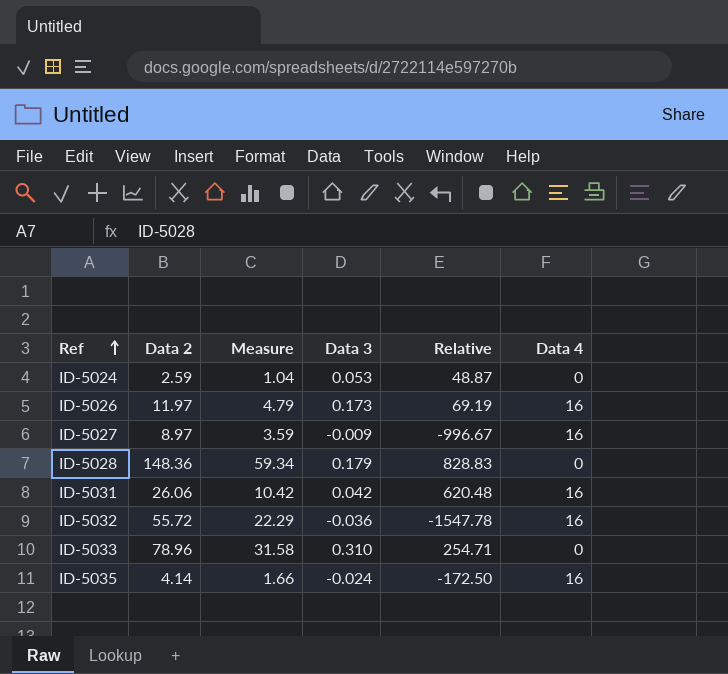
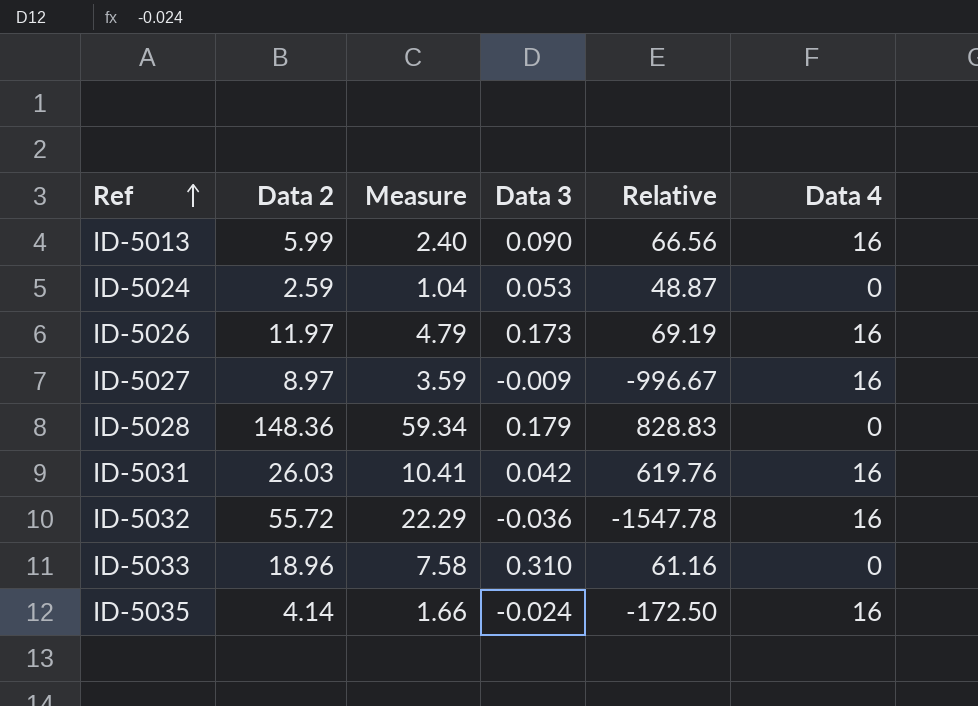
row ID-5013: none -> 5.99 | 2.40 | 0.090 | 66.56 | 16
ID-5031 | Data 2: 26.06 -> 26.03
ID-5031 | Measure: 10.42 -> 10.41
ID-5031 | Relative: 620.48 -> 619.76
ID-5033 | Data 2: 78.96 -> 18.96
ID-5033 | Measure: 31.58 -> 7.58
ID-5033 | Relative: 254.71 -> 61.16

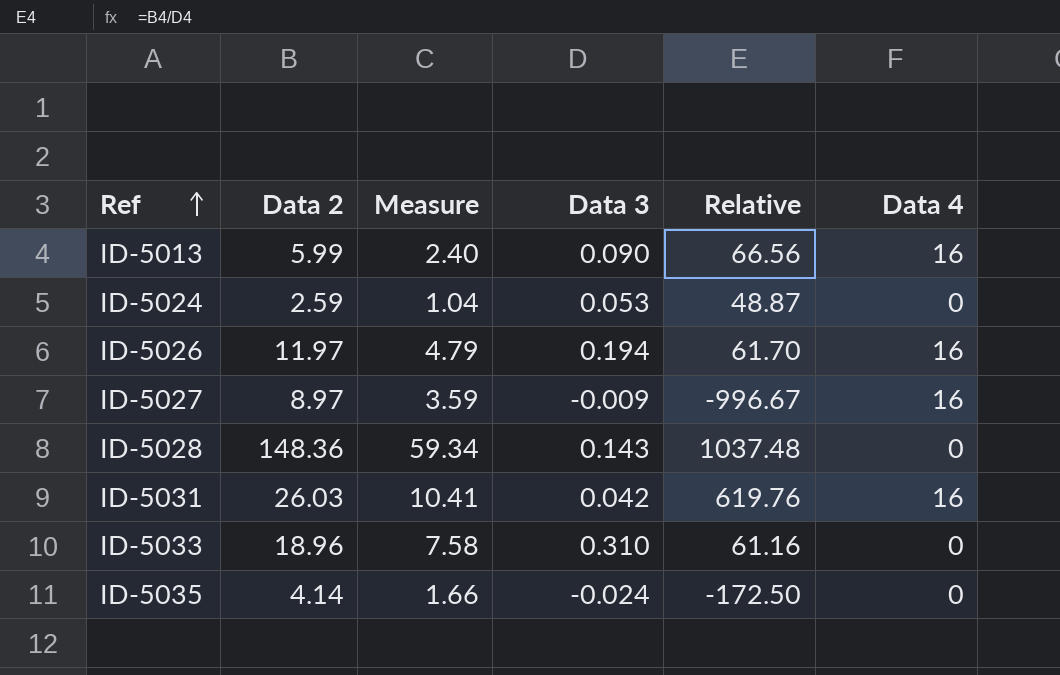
row ID-5032: 55.72 | 22.29 | -0.036 | -1547.78 | 16 -> none
ID-5026 | Data 3: 0.173 -> 0.194
ID-5026 | Relative: 69.19 -> 61.70
ID-5028 | Data 3: 0.179 -> 0.143
ID-5028 | Relative: 828.83 -> 1037.48
ID-5035 | Data 4: 16 -> 0

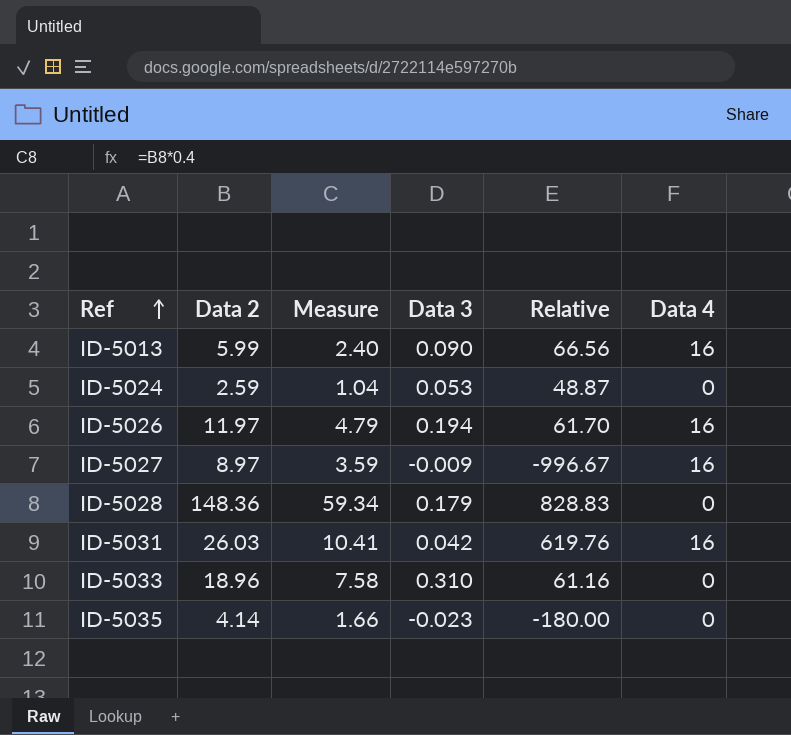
ID-5028 | Data 3: 0.143 -> 0.179
ID-5028 | Relative: 1037.48 -> 828.83
ID-5035 | Data 3: -0.024 -> -0.023
ID-5035 | Relative: -172.50 -> -180.00

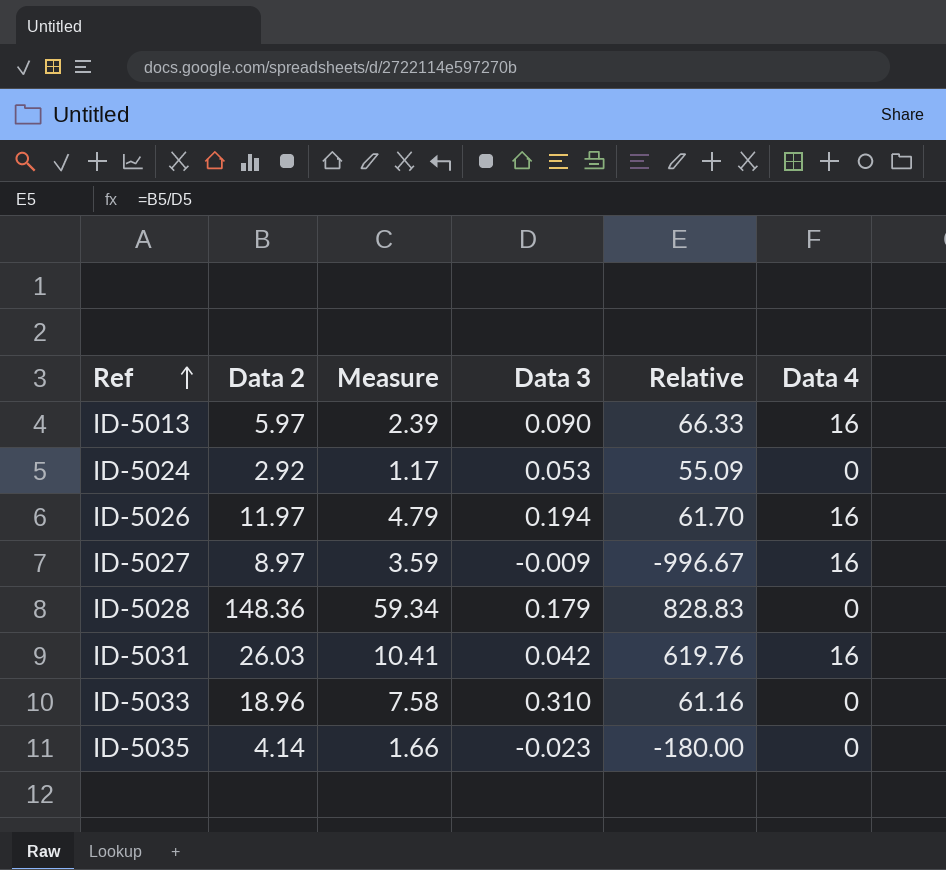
ID-5013 | Data 2: 5.99 -> 5.97
ID-5013 | Measure: 2.40 -> 2.39
ID-5013 | Relative: 66.56 -> 66.33
ID-5024 | Data 2: 2.59 -> 2.92
ID-5024 | Measure: 1.04 -> 1.17
ID-5024 | Relative: 48.87 -> 55.09

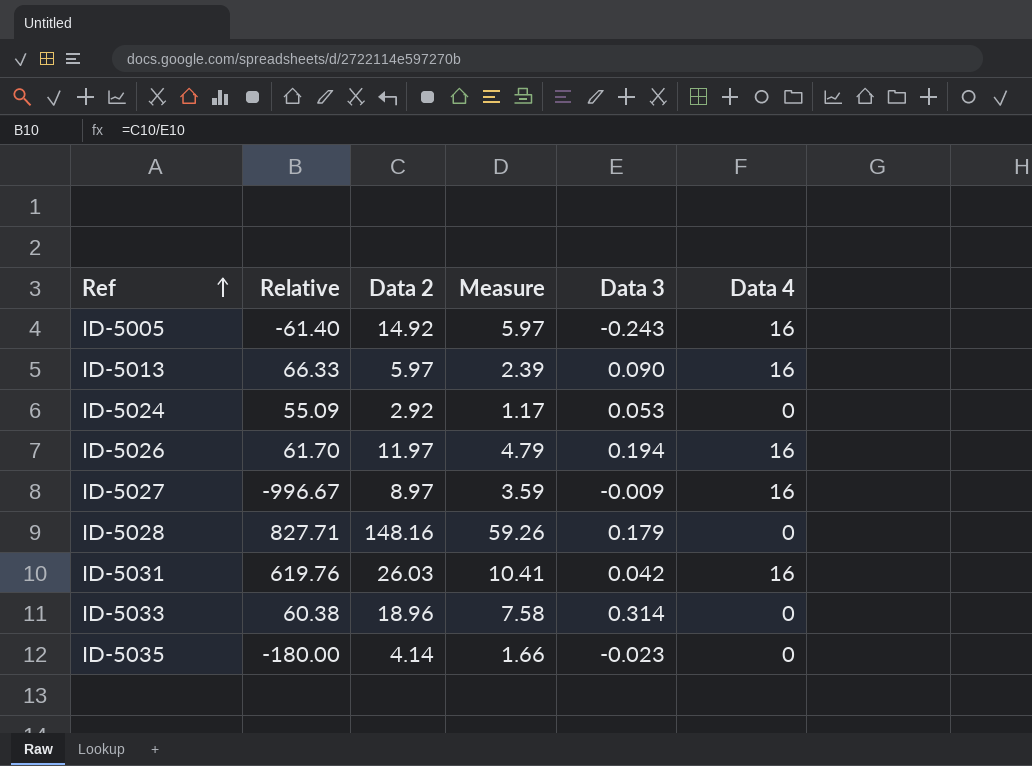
column Relative | position: 5 -> 2
row ID-5005: none -> -61.40 | 14.92 | 5.97 | -0.243 | 16
ID-5028 | Relative: 828.83 -> 827.71
ID-5028 | Data 2: 148.36 -> 148.16
ID-5028 | Measure: 59.34 -> 59.26
ID-5033 | Relative: 61.16 -> 60.38
ID-5033 | Data 3: 0.310 -> 0.314

